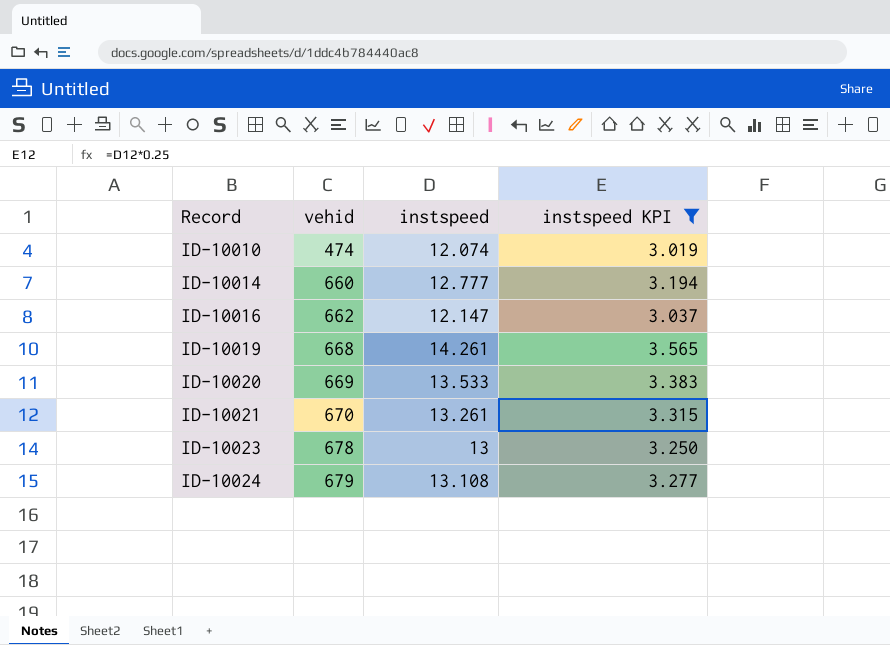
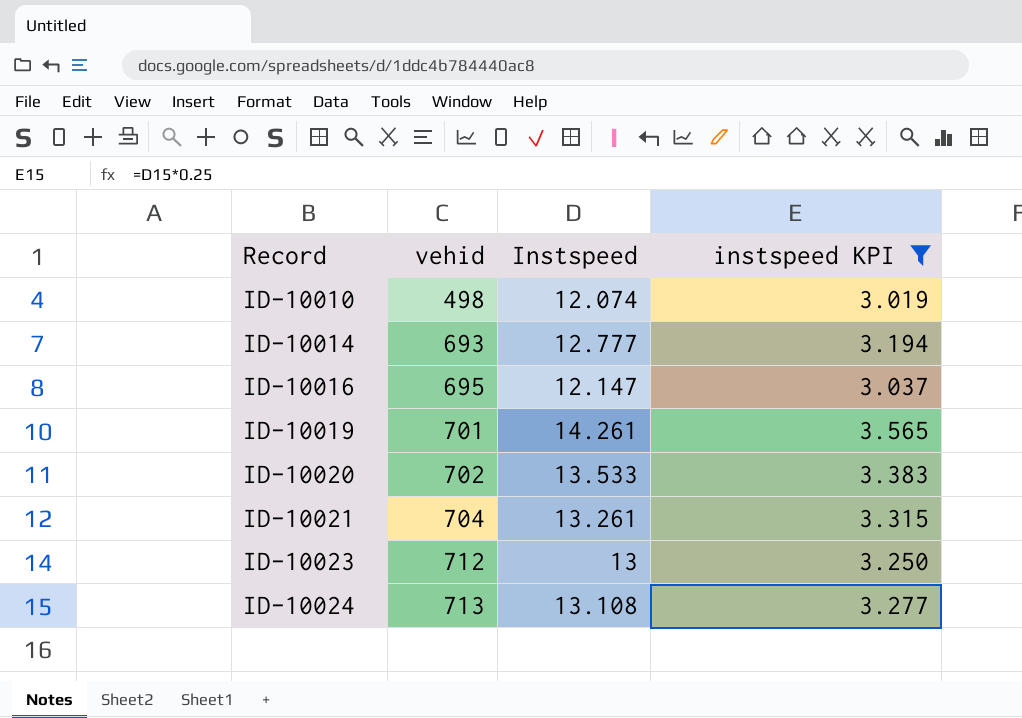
column name: instspeed -> Instspeed
ID-10010 | vehid: 474 -> 498
ID-10014 | vehid: 660 -> 693
ID-10016 | vehid: 662 -> 695
ID-10019 | vehid: 668 -> 701
ID-10020 | vehid: 669 -> 702
ID-10021 | vehid: 670 -> 704
ID-10023 | vehid: 678 -> 712
ID-10024 | vehid: 679 -> 713

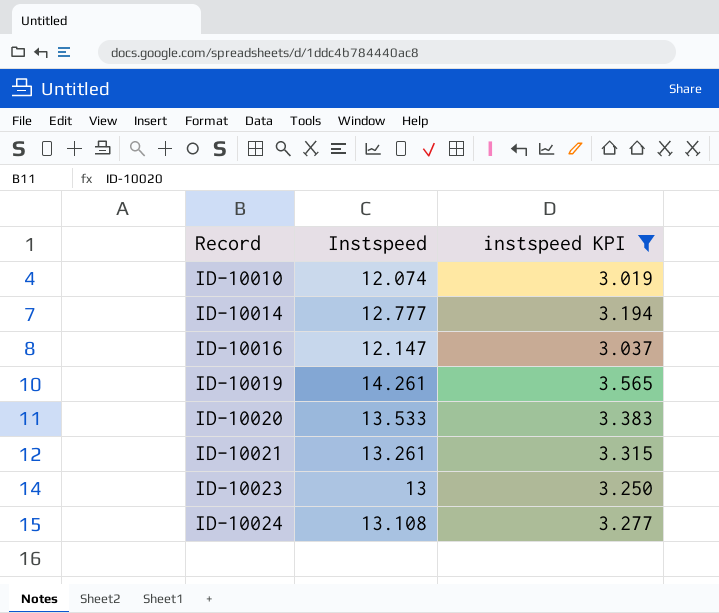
column vehid | position: 2 -> none

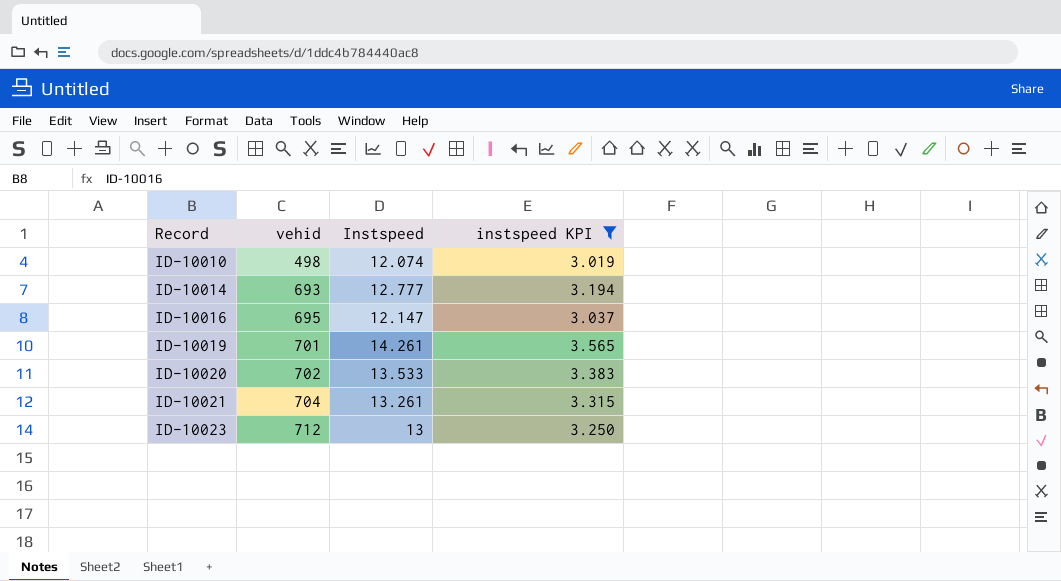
column vehid | position: none -> 2
row ID-10024: 13.108 | 3.277 -> none

